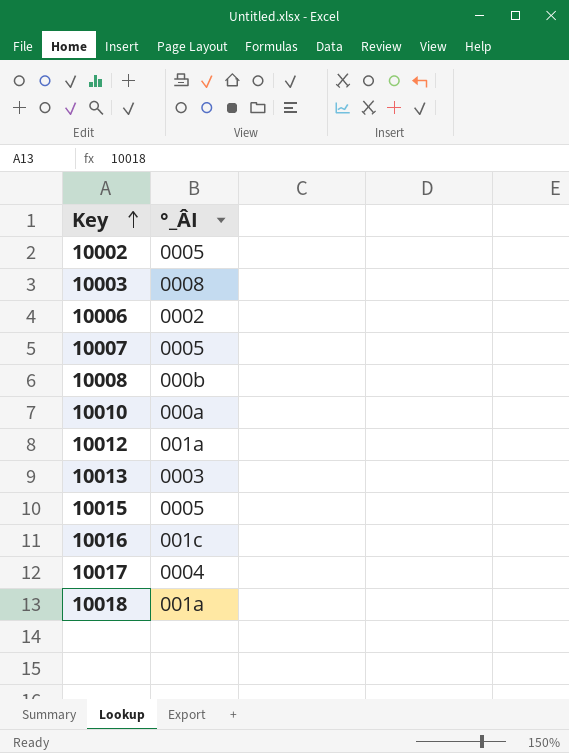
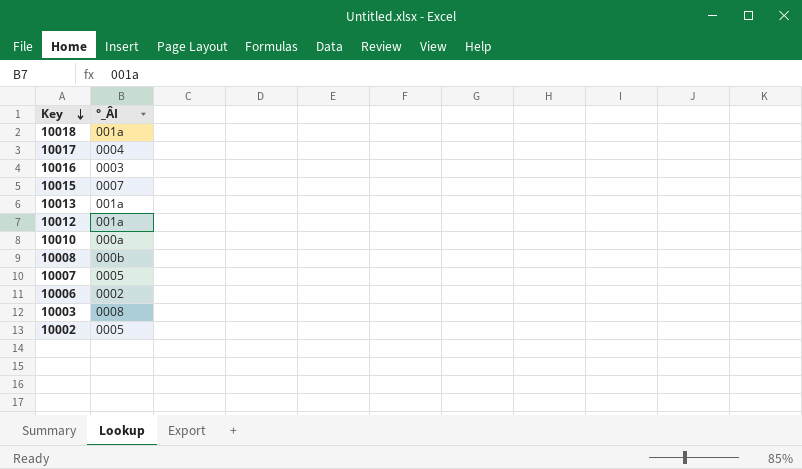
row order: Key ascending -> Key descending
10016 | °_ÂI: 001c -> 0003
10015 | °_ÂI: 0005 -> 0007
10013 | °_ÂI: 0003 -> 001a

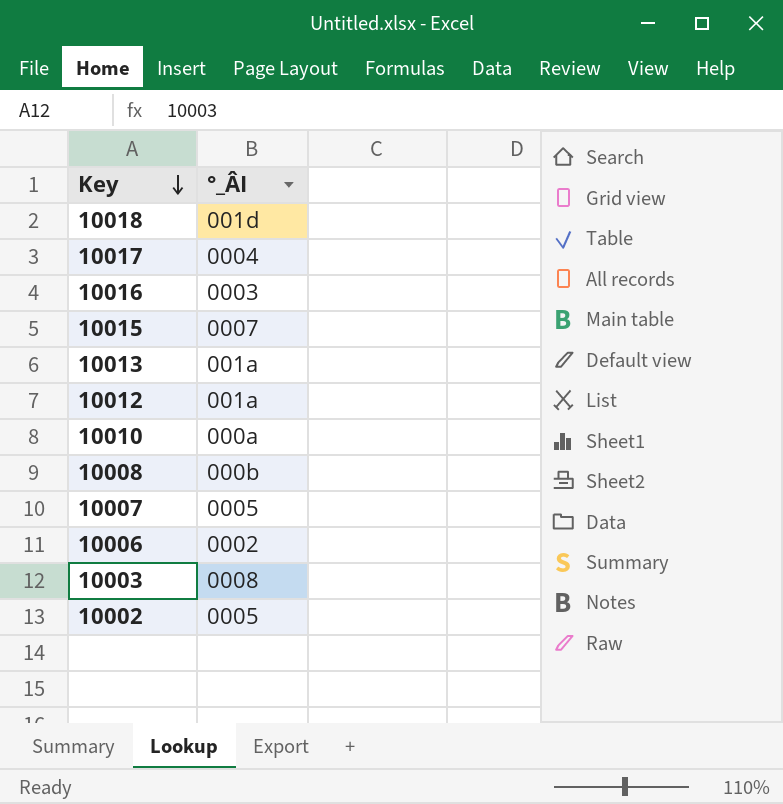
10018 | °_ÂI: 001a -> 001d

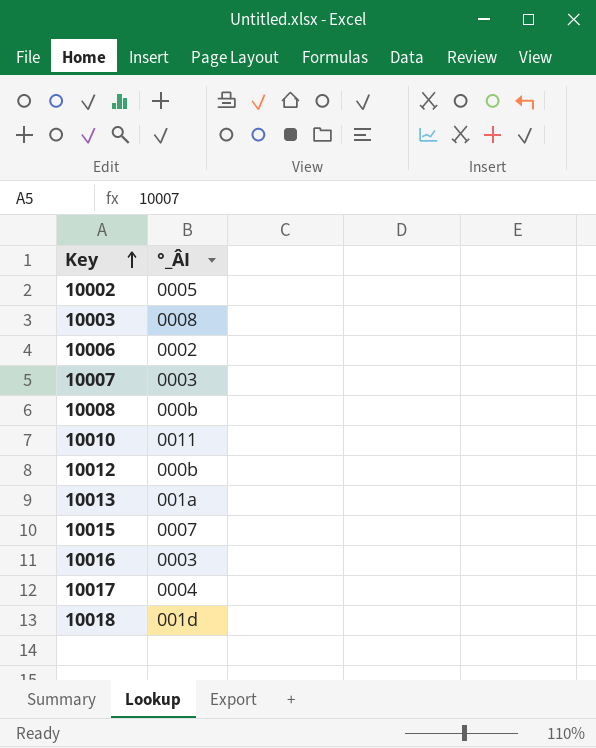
row order: Key descending -> Key ascending
10007 | °_ÂI: 0005 -> 0003
10010 | °_ÂI: 000a -> 0011
10012 | °_ÂI: 001a -> 000b

